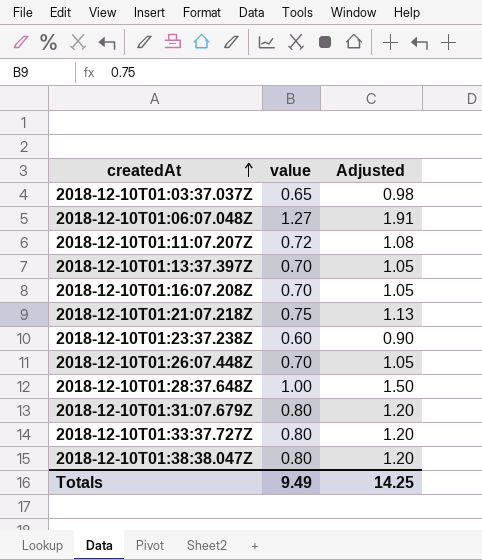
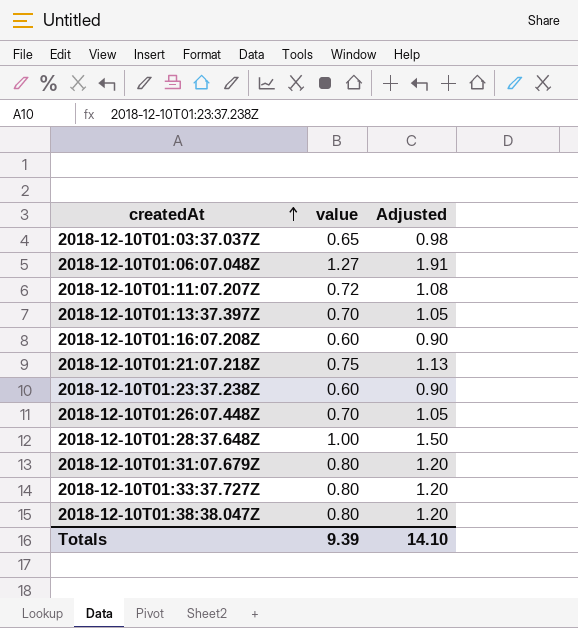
2018-12-10T01:16:07.208Z | value: 0.70 -> 0.60
2018-12-10T01:16:07.208Z | Adjusted: 1.05 -> 0.90
Totals | value: 9.49 -> 9.39
Totals | Adjusted: 14.25 -> 14.10

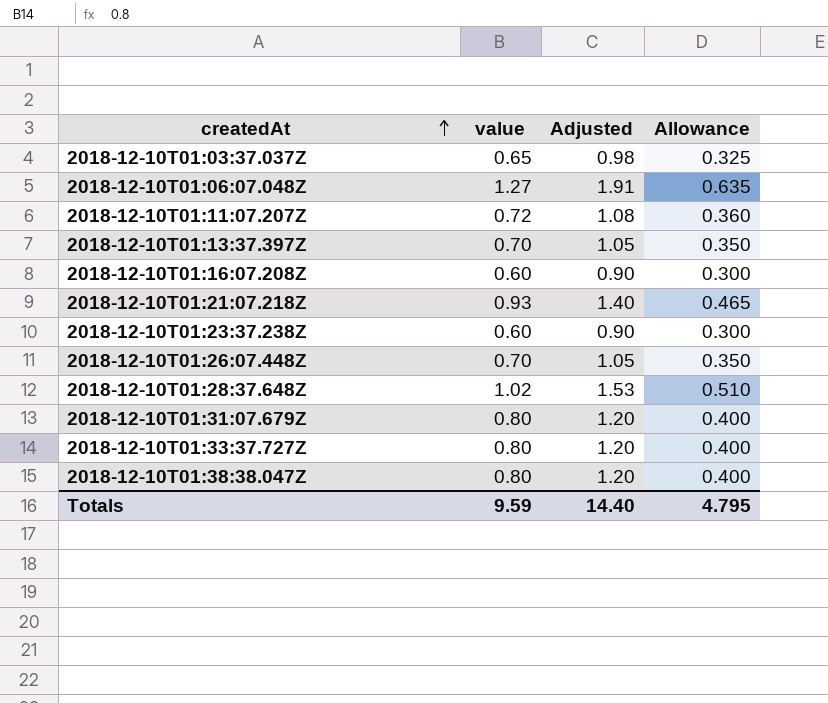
column Allowance | formula: none -> [value] * 0.5
2018-12-10T01:21:07.218Z | value: 0.75 -> 0.93
2018-12-10T01:21:07.218Z | Adjusted: 1.13 -> 1.40
2018-12-10T01:28:37.648Z | value: 1.00 -> 1.02
2018-12-10T01:28:37.648Z | Adjusted: 1.50 -> 1.53
Totals | value: 9.39 -> 9.59
Totals | Adjusted: 14.10 -> 14.40

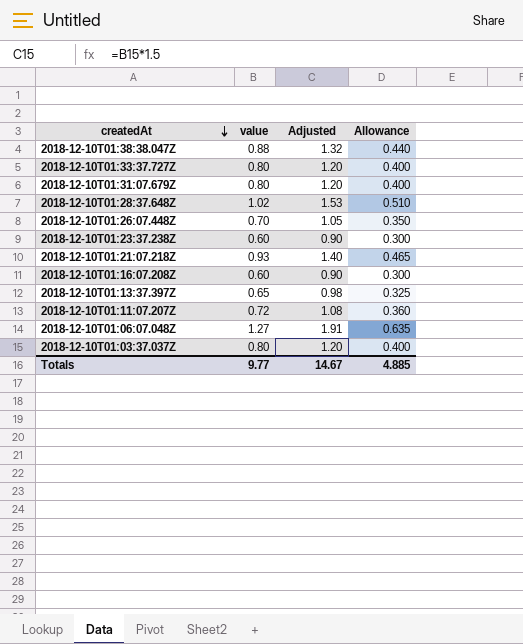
row order: createdAt ascending -> createdAt descending
2018-12-10T01:38:38.047Z | value: 0.80 -> 0.88
2018-12-10T01:38:38.047Z | Adjusted: 1.20 -> 1.32
2018-12-10T01:38:38.047Z | Allowance: 0.400 -> 0.440
2018-12-10T01:13:37.397Z | value: 0.70 -> 0.65
2018-12-10T01:13:37.397Z | Adjusted: 1.05 -> 0.98
2018-12-10T01:13:37.397Z | Allowance: 0.350 -> 0.325
2018-12-10T01:03:37.037Z | value: 0.65 -> 0.80
2018-12-10T01:03:37.037Z | Adjusted: 0.98 -> 1.20
2018-12-10T01:03:37.037Z | Allowance: 0.325 -> 0.400
Totals | value: 9.59 -> 9.77
Totals | Adjusted: 14.40 -> 14.67
Totals | Allowance: 4.795 -> 4.885

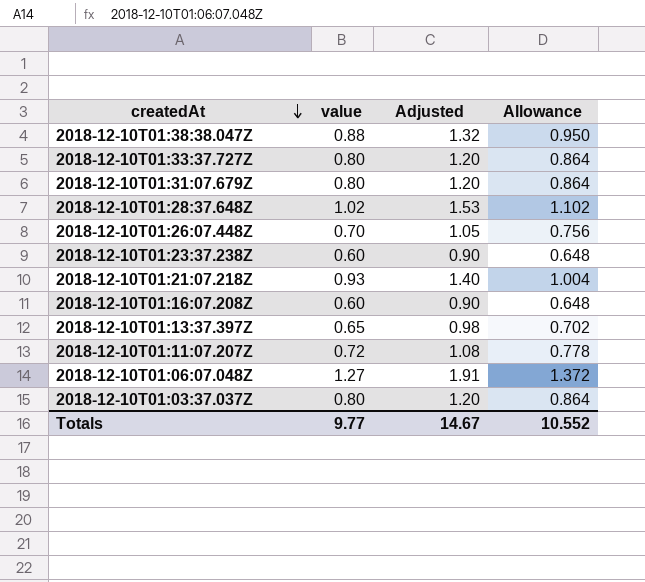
column Allowance | formula: [value] * 0.5 -> [value] * 1.08
Totals | Allowance: 4.885 -> 10.552

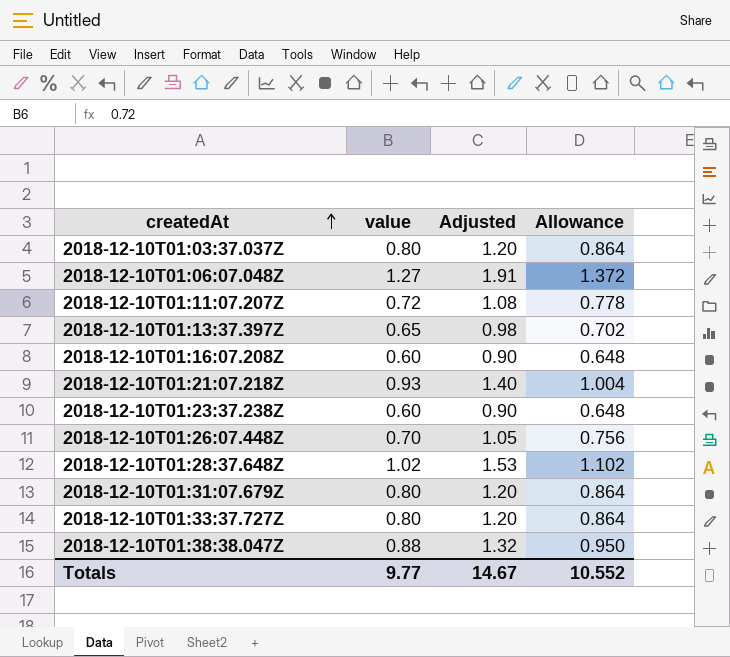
row order: createdAt descending -> createdAt ascending

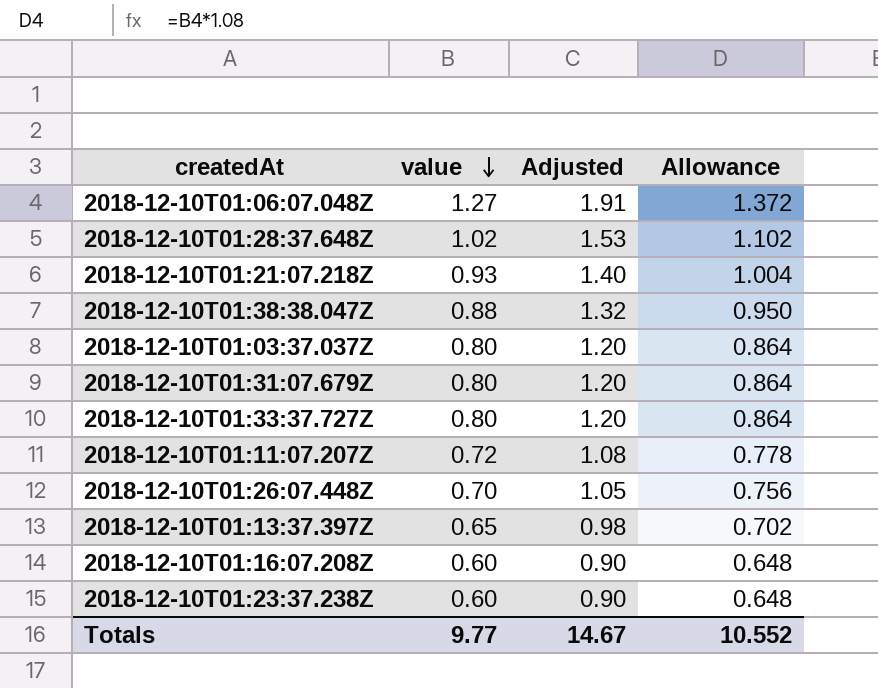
row order: createdAt ascending -> value descending

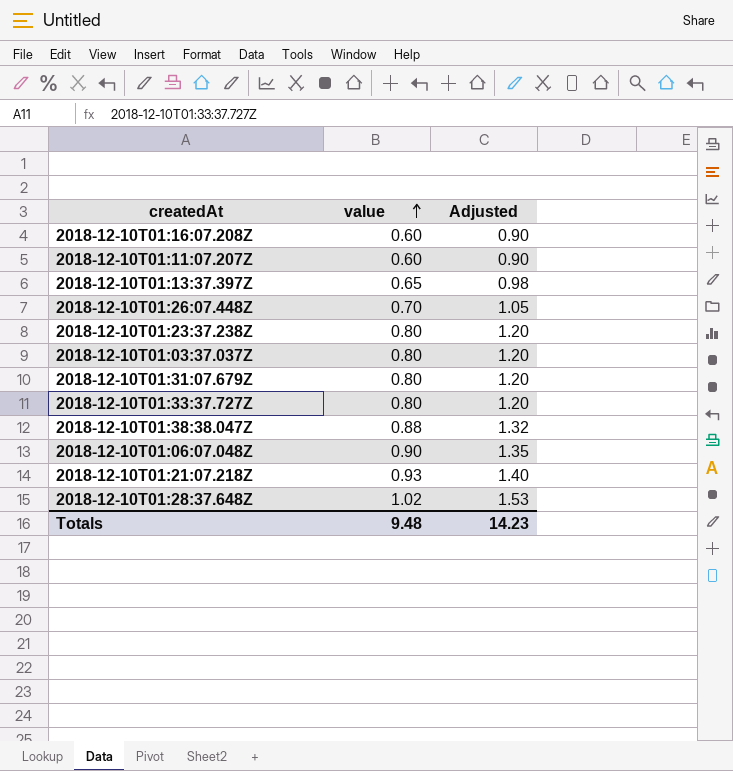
row order: value descending -> value ascending
column Allowance | formula: [value] * 1.08 -> none
2018-12-10T01:11:07.207Z | value: 0.72 -> 0.60
2018-12-10T01:11:07.207Z | Adjusted: 1.08 -> 0.90
2018-12-10T01:23:37.238Z | value: 0.60 -> 0.80
2018-12-10T01:23:37.238Z | Adjusted: 0.90 -> 1.20
2018-12-10T01:06:07.048Z | value: 1.27 -> 0.90
2018-12-10T01:06:07.048Z | Adjusted: 1.91 -> 1.35
Totals | value: 9.77 -> 9.48
Totals | Adjusted: 14.67 -> 14.23

